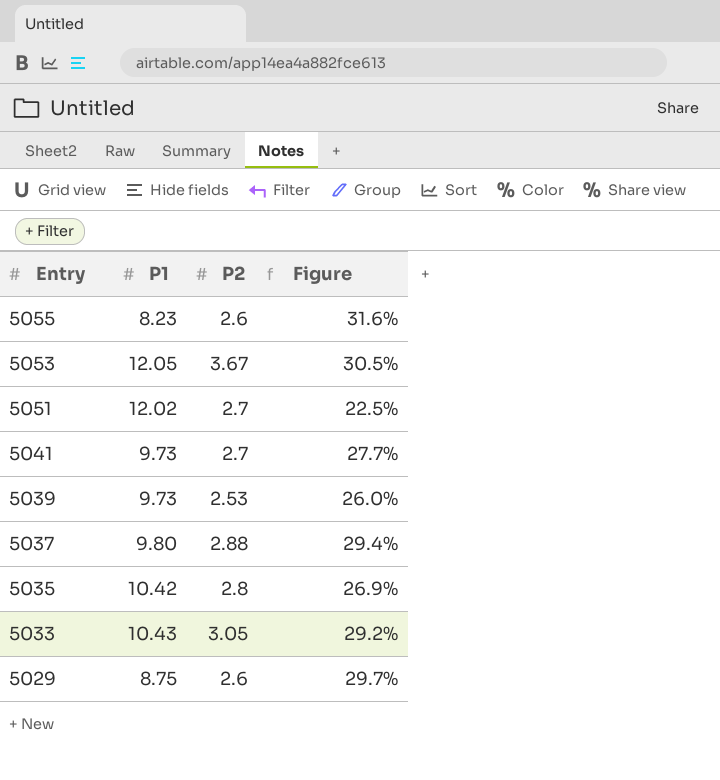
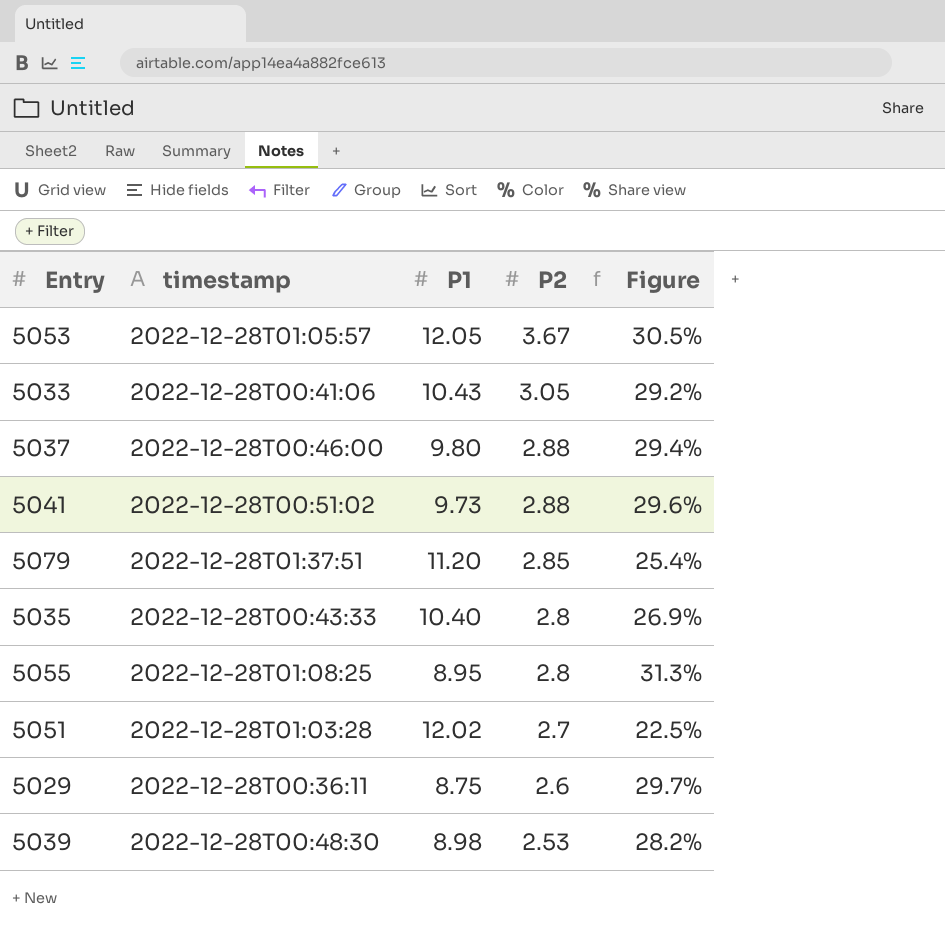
row order: Entry descending -> P2 descending
column timestamp | position: none -> 2
5041 | P2: 2.7 -> 2.88
5041 | Figure: 27.7% -> 29.6%
row 5079: none -> 2022-12-28T01:37:51 | 11.20 | 2.85 | 25.4%
5035 | P1: 10.42 -> 10.40
5055 | P1: 8.23 -> 8.95
5055 | P2: 2.6 -> 2.8
5055 | Figure: 31.6% -> 31.3%
5039 | P1: 9.73 -> 8.98
5039 | Figure: 26.0% -> 28.2%

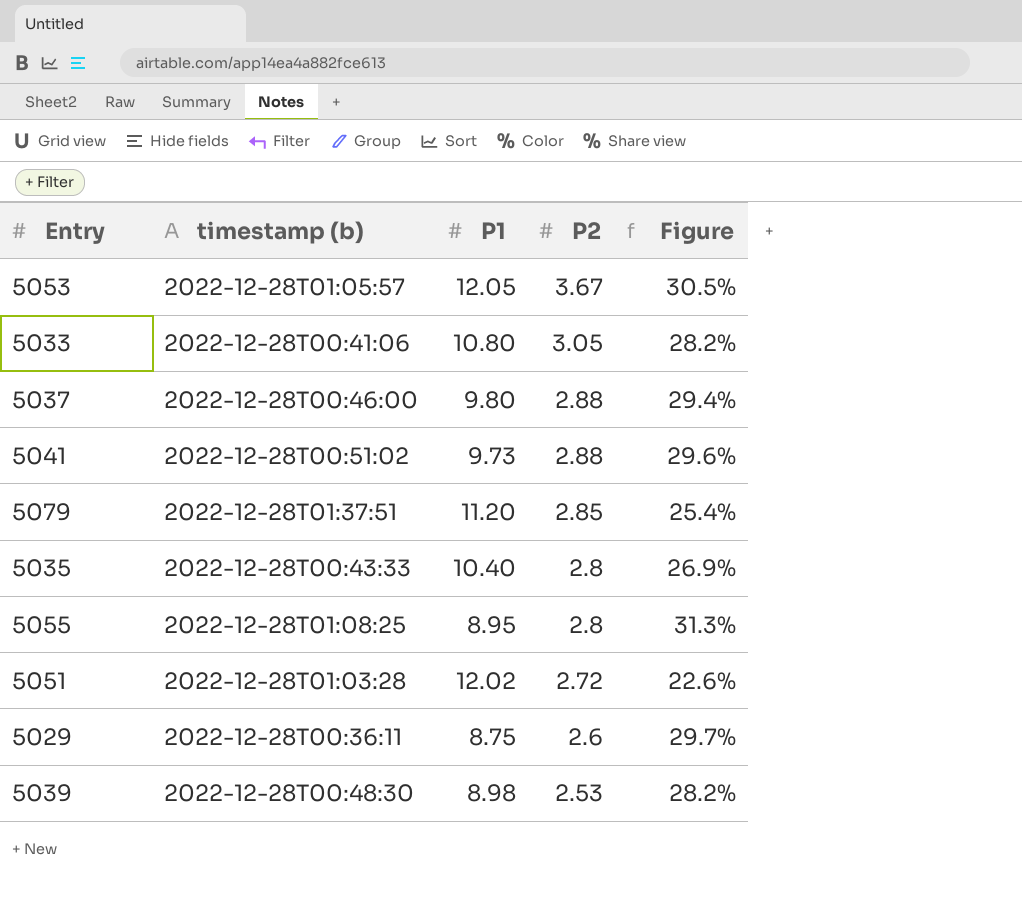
column name: timestamp -> timestamp (b)
5033 | P1: 10.43 -> 10.80
5033 | Figure: 29.2% -> 28.2%
5051 | P2: 2.7 -> 2.72
5051 | Figure: 22.5% -> 22.6%

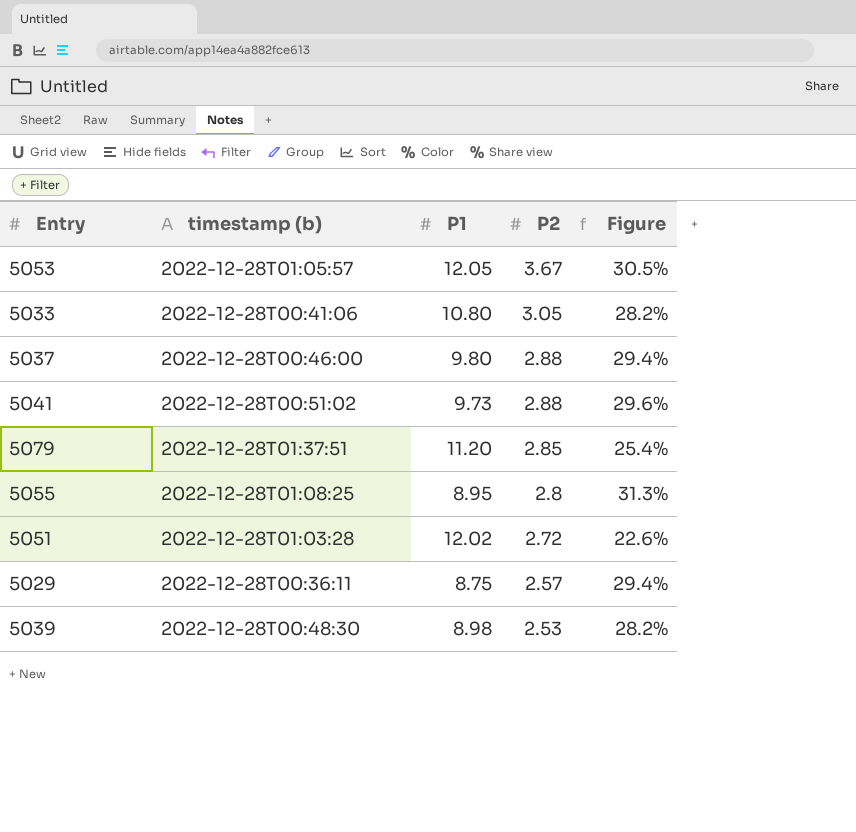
row 5035: 2022-12-28T00:43:33 | 10.40 | 2.8 | 26.9% -> none
5029 | P2: 2.6 -> 2.57
5029 | Figure: 29.7% -> 29.4%

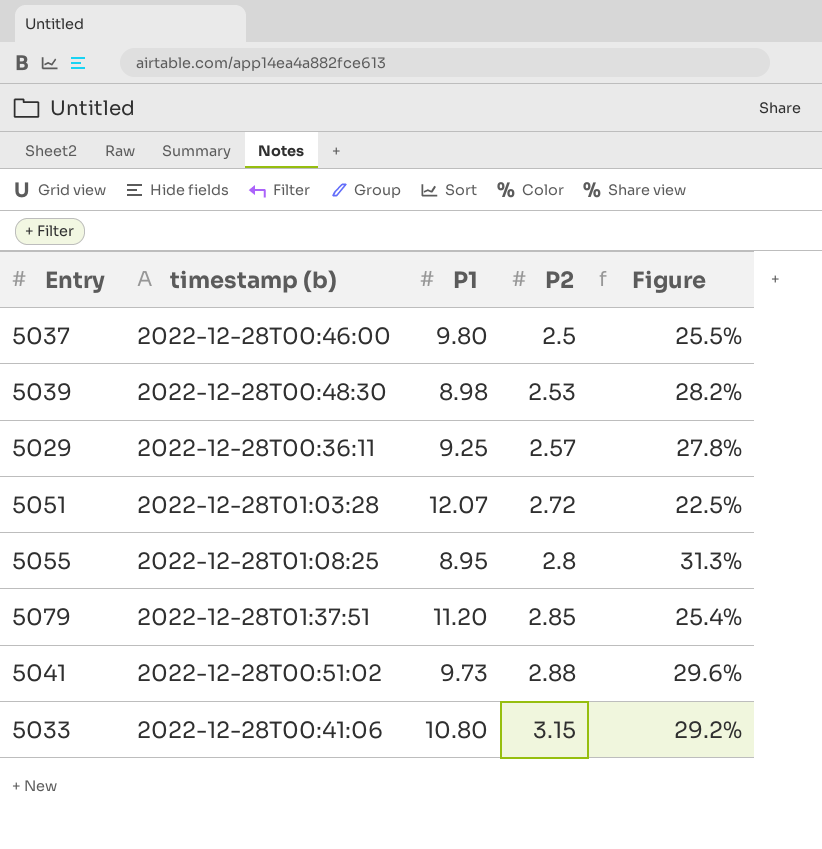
row order: P2 descending -> P2 ascending
row 5053: 2022-12-28T01:05:57 | 12.05 | 3.67 | 30.5% -> none
5037 | P2: 2.88 -> 2.5
5037 | Figure: 29.4% -> 25.5%
5029 | P1: 8.75 -> 9.25
5029 | Figure: 29.4% -> 27.8%
5051 | P1: 12.02 -> 12.07
5051 | Figure: 22.6% -> 22.5%
5033 | P2: 3.05 -> 3.15
5033 | Figure: 28.2% -> 29.2%

